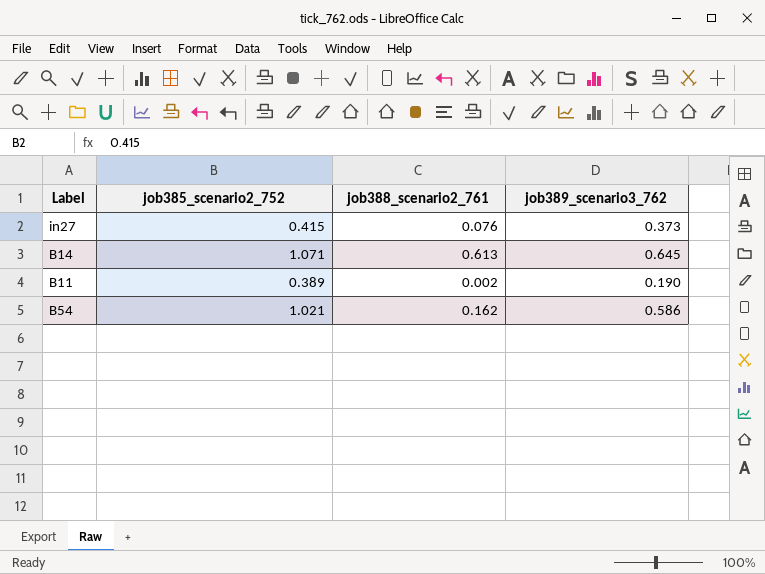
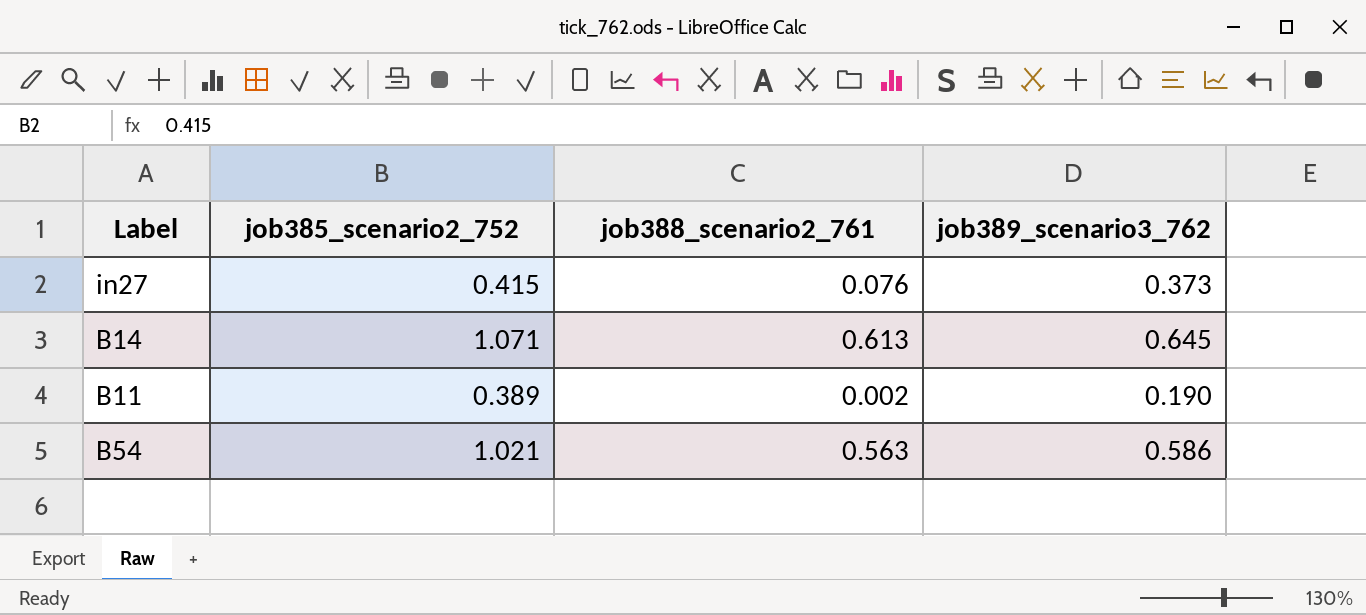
B54 | job388_scenario2_761: 0.162 -> 0.563

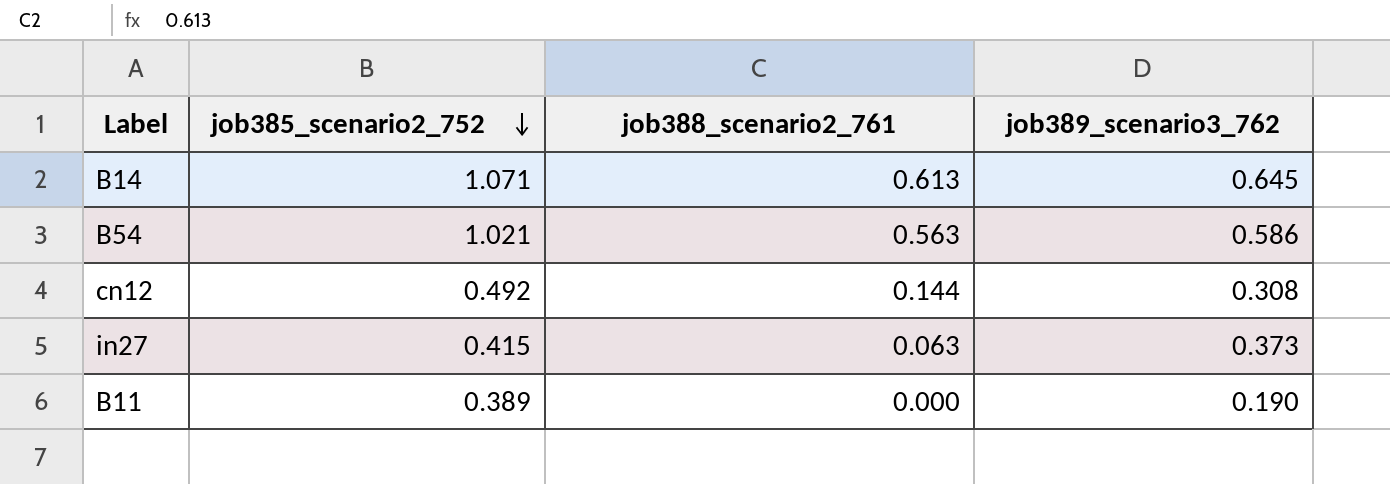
row order: none -> job385_scenario2_752 descending
row cn12: none -> 0.492 | 0.144 | 0.308
in27 | job388_scenario2_761: 0.076 -> 0.063
B11 | job388_scenario2_761: 0.002 -> 0.000

